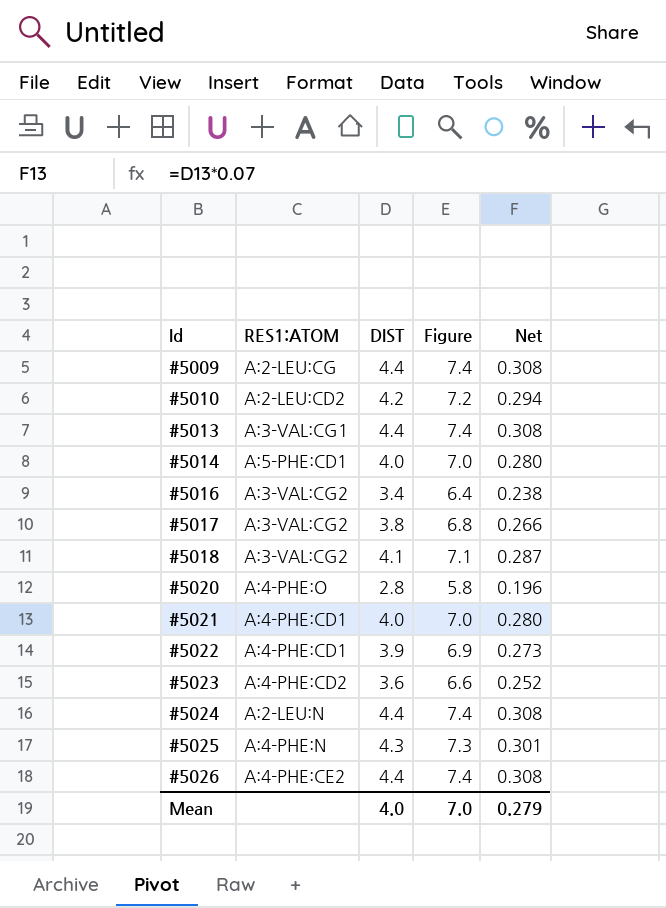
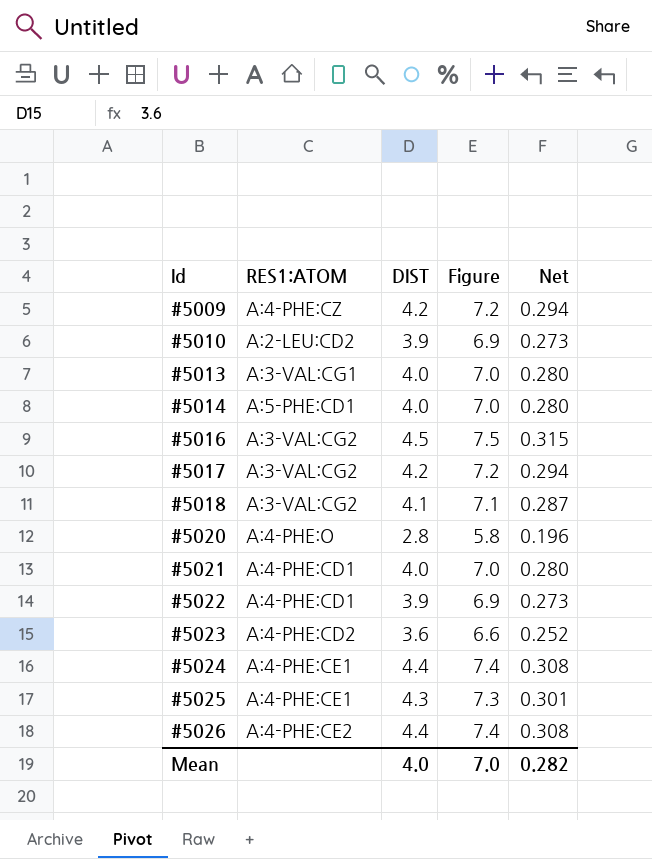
#5009 | RES1:ATOM: A:2-LEU:CG -> A:4-PHE:CZ
#5009 | DIST: 4.4 -> 4.2
#5009 | Figure: 7.4 -> 7.2
#5009 | Net: 0.308 -> 0.294
#5010 | DIST: 4.2 -> 3.9
#5010 | Figure: 7.2 -> 6.9
#5010 | Net: 0.294 -> 0.273
#5013 | DIST: 4.4 -> 4.0
#5013 | Figure: 7.4 -> 7.0
#5013 | Net: 0.308 -> 0.280
#5016 | DIST: 3.4 -> 4.5
#5016 | Figure: 6.4 -> 7.5
#5016 | Net: 0.238 -> 0.315
#5017 | DIST: 3.8 -> 4.2
#5017 | Figure: 6.8 -> 7.2
#5017 | Net: 0.266 -> 0.294
#5024 | RES1:ATOM: A:2-LEU:N -> A:4-PHE:CE1
#5025 | RES1:ATOM: A:4-PHE:N -> A:4-PHE:CE1
Mean | Net: 0.279 -> 0.282

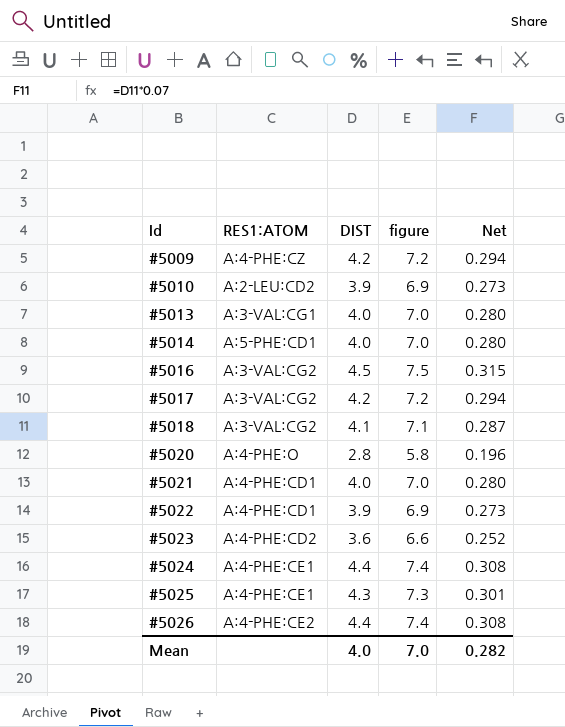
column name: Figure -> figure

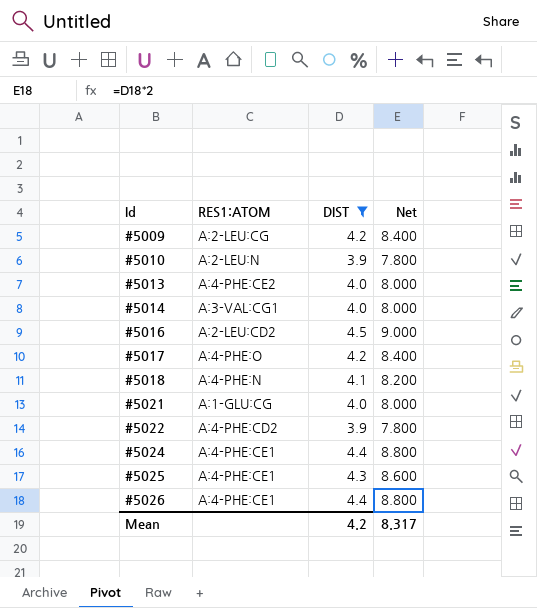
filter: none -> DIST >= 3.9
column figure | formula: [DIST] + 3 -> none
column Net | formula: [DIST] * 0.07 -> [DIST] * 2
#5009 | RES1:ATOM: A:4-PHE:CZ -> A:2-LEU:CG
#5010 | RES1:ATOM: A:2-LEU:CD2 -> A:2-LEU:N
#5013 | RES1:ATOM: A:3-VAL:CG1 -> A:4-PHE:CE2
#5014 | RES1:ATOM: A:5-PHE:CD1 -> A:3-VAL:CG1
#5016 | RES1:ATOM: A:3-VAL:CG2 -> A:2-LEU:CD2
#5017 | RES1:ATOM: A:3-VAL:CG2 -> A:4-PHE:O
#5018 | RES1:ATOM: A:3-VAL:CG2 -> A:4-PHE:N
#5021 | RES1:ATOM: A:4-PHE:CD1 -> A:1-GLU:CG
#5022 | RES1:ATOM: A:4-PHE:CD1 -> A:4-PHE:CD2
#5026 | RES1:ATOM: A:4-PHE:CE2 -> A:4-PHE:CE1
Mean | DIST: 4.0 -> 4.2
Mean | Net: 0.282 -> 8.317

